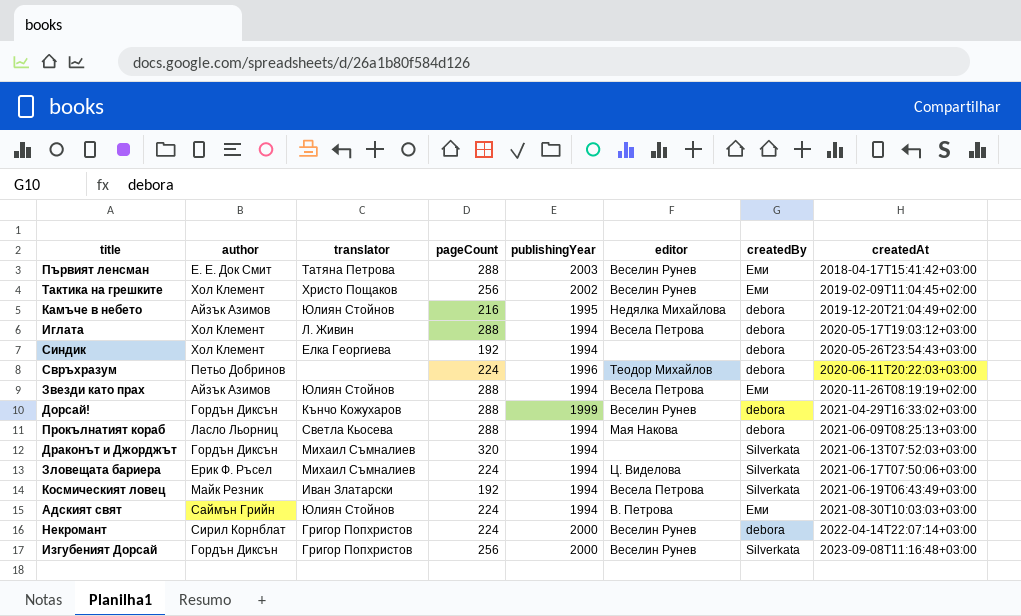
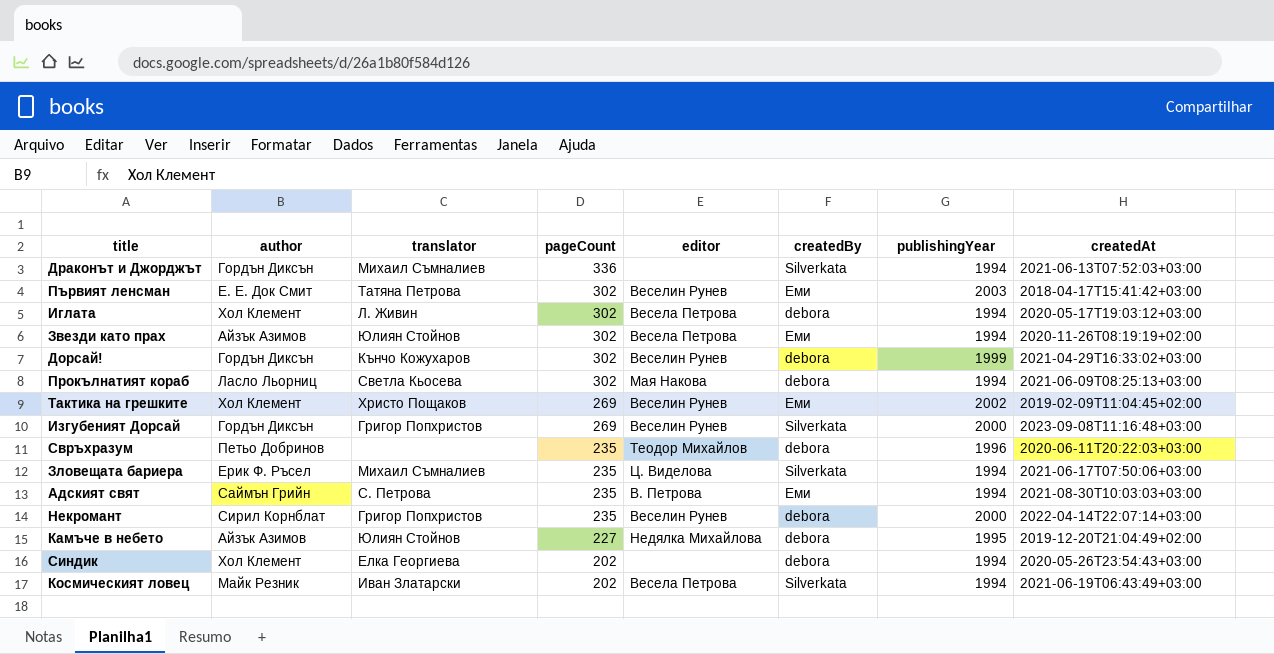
row order: createdAt ascending -> pageCount descending
column publishingYear | position: 5 -> 7
Драконът и Джорджът | pageCount: 320 -> 336
Първият ленсман | pageCount: 288 -> 302
Иглата | pageCount: 288 -> 302
Звезди като прах | pageCount: 288 -> 302
Дорсай! | pageCount: 288 -> 302
Прокълнатият кораб | pageCount: 288 -> 302
Тактика на грешките | pageCount: 256 -> 269
Изгубеният Дорсай | pageCount: 256 -> 269
Свръхразум | pageCount: 224 -> 235
Зловещата бариера | pageCount: 224 -> 235
Адският свят | translator: Юлиян Стойнов -> С. Петрова
Адският свят | pageCount: 224 -> 235
Некромант | pageCount: 224 -> 235
Камъче в небето | pageCount: 216 -> 227
Синдик | pageCount: 192 -> 202
Космическият ловец | pageCount: 192 -> 202

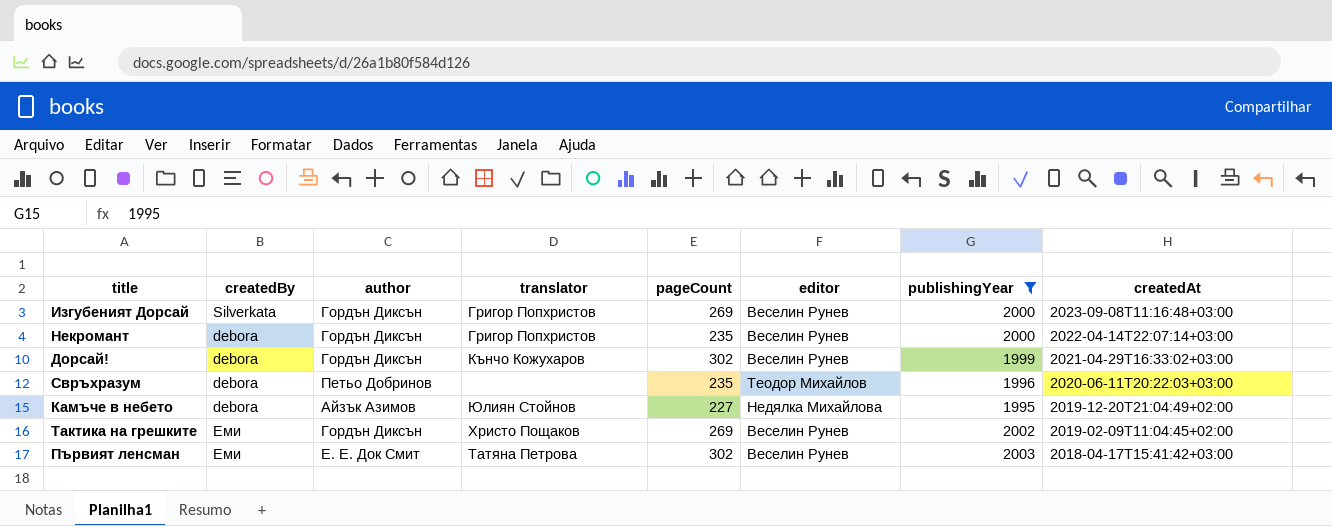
filter: none -> publishingYear != 1994
row order: pageCount descending -> createdAt descending
column createdBy | position: 6 -> 2
Некромант | author: Сирил Корнблат -> Гордън Диксън
Тактика на грешките | author: Хол Клемент -> Гордън Диксън

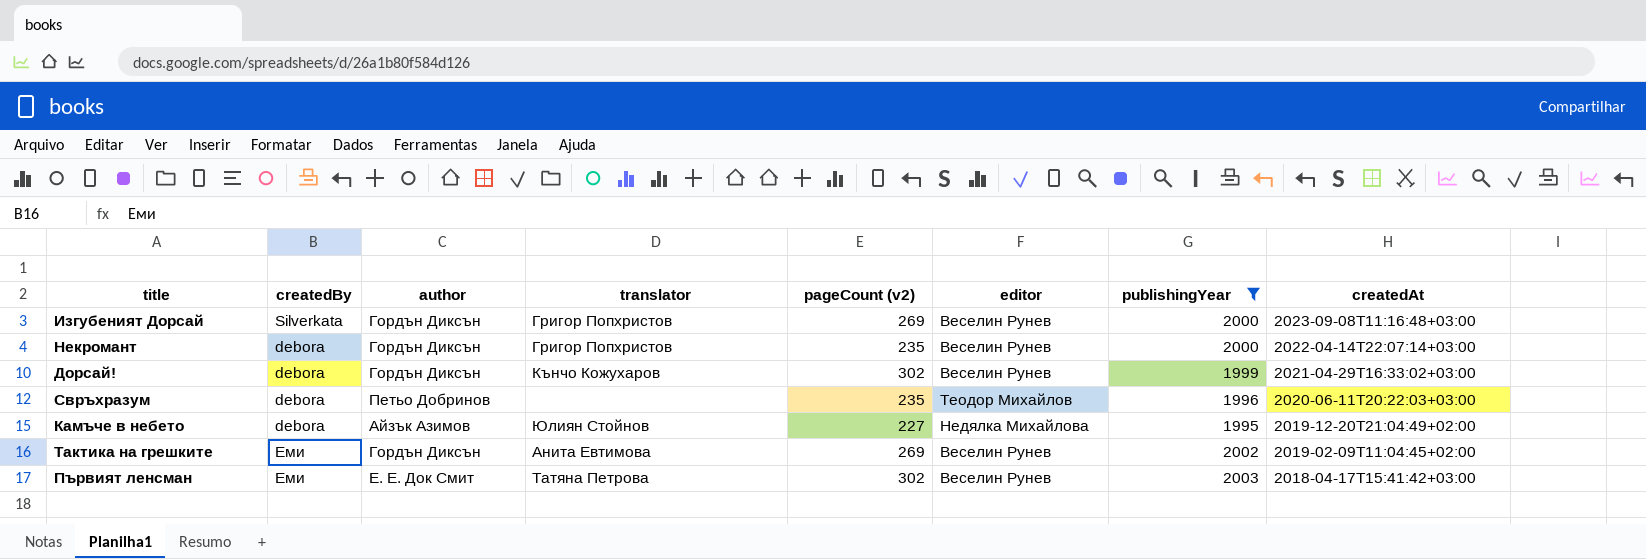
column name: pageCount -> pageCount (v2)
Тактика на грешките | translator: Христо Пощаков -> Анита Евтимова

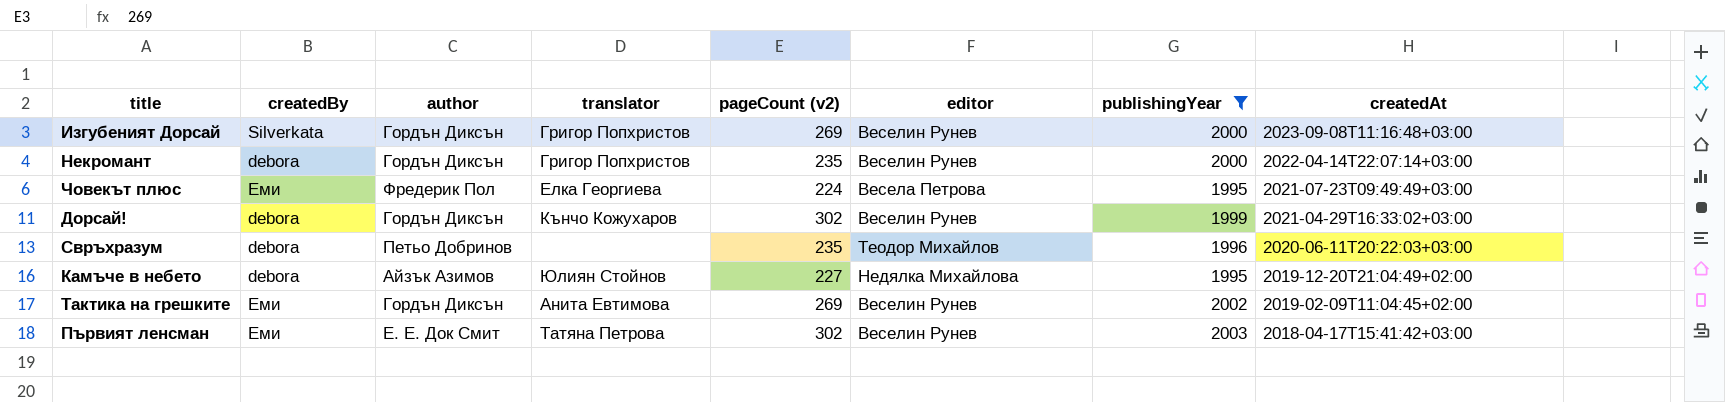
row Човекът плюс: none -> Еми | Фредерик Пол | Елка Георгиева | 224 | Весела Петрова | 1995 | 2021-07-23T09:49:49+03:00

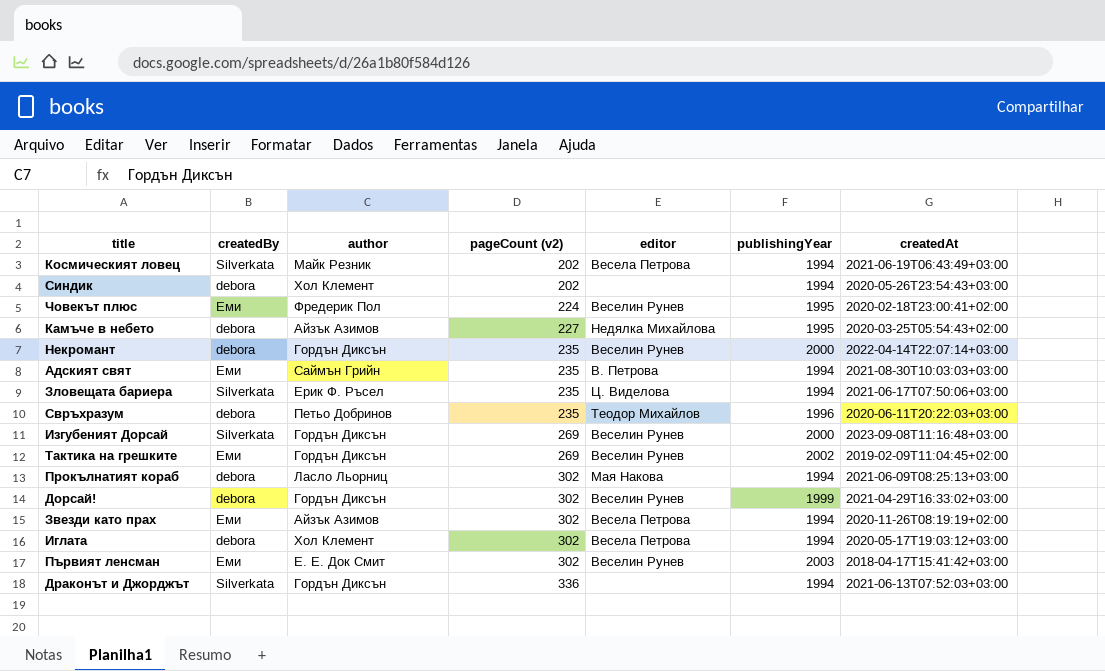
filter: publishingYear != 1994 -> none
row order: createdAt descending -> pageCount (v2) ascending
column translator | position: 4 -> none
Човекът плюс | editor: Весела Петрова -> Веселин Рунев
Човекът плюс | createdAt: 2021-07-23T09:49:49+03:00 -> 2020-02-18T23:00:41+02:00
Камъче в небето | createdAt: 2019-12-20T21:04:49+02:00 -> 2020-03-25T05:54:43+02:00

